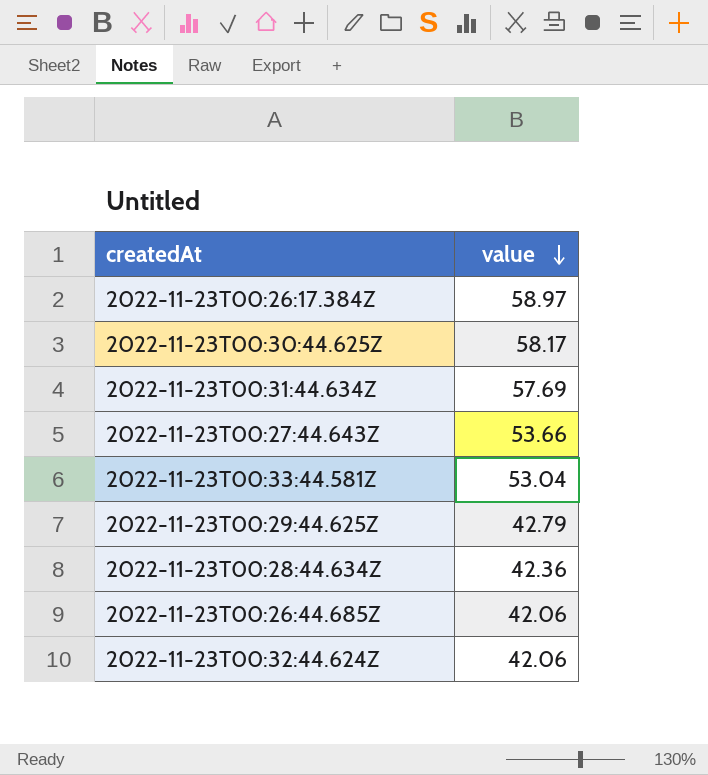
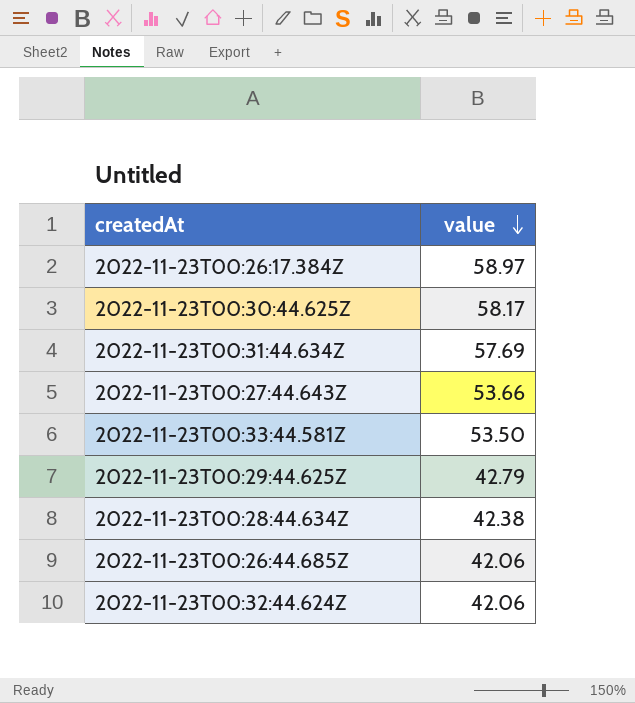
2022-11-23T00:33:44.581Z | value: 53.04 -> 53.50
2022-11-23T00:28:44.634Z | value: 42.36 -> 42.38

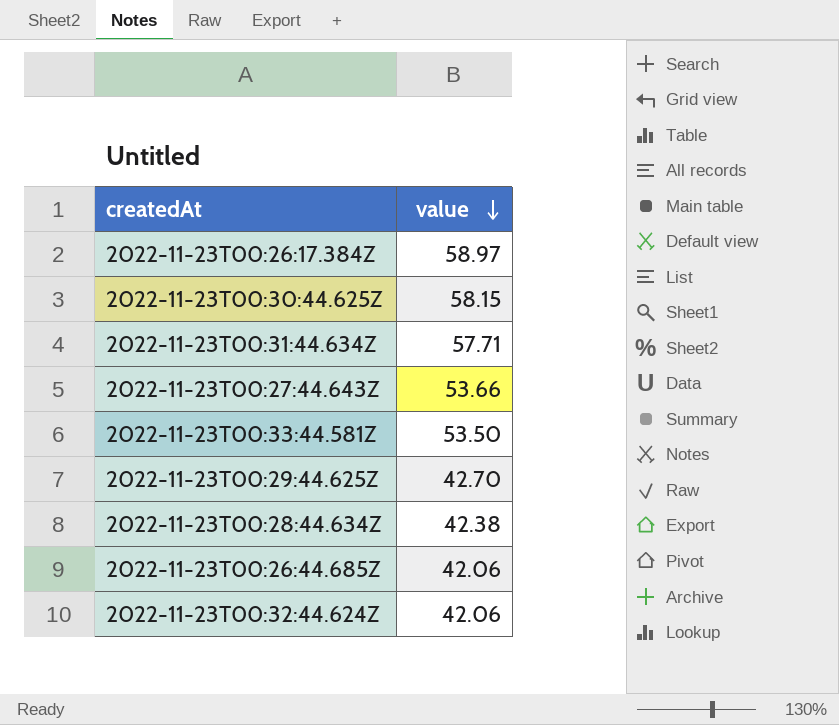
2022-11-23T00:30:44.625Z | value: 58.17 -> 58.15
2022-11-23T00:31:44.634Z | value: 57.69 -> 57.71
2022-11-23T00:29:44.625Z | value: 42.79 -> 42.70

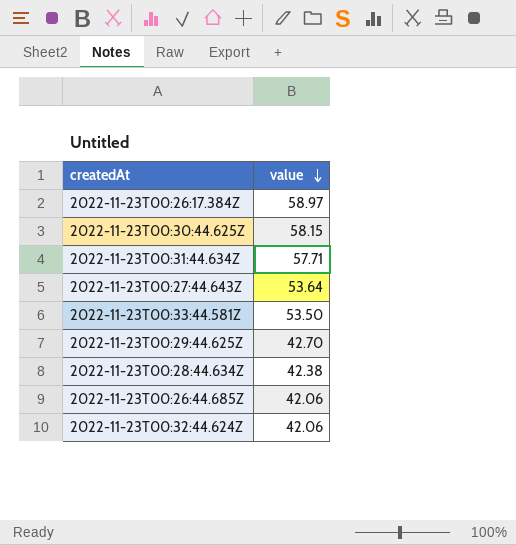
2022-11-23T00:27:44.643Z | value: 53.66 -> 53.64

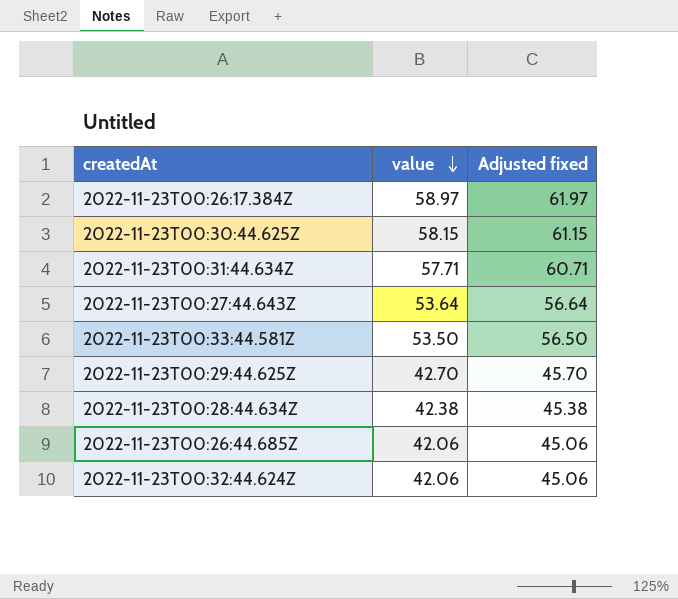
column Adjusted fixed | formula: none -> [value] + 3

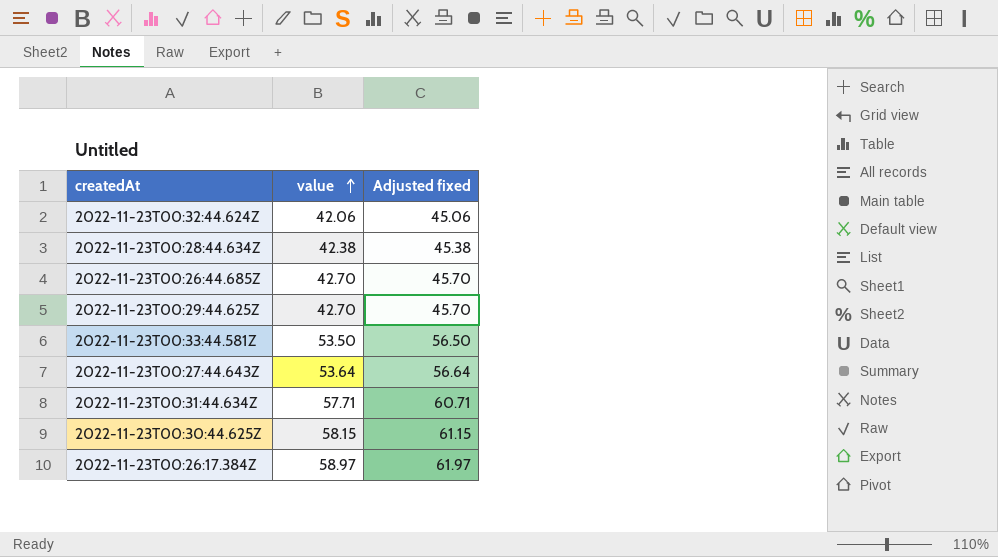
row order: value descending -> value ascending
2022-11-23T00:26:44.685Z | value: 42.06 -> 42.70
2022-11-23T00:26:44.685Z | Adjusted fixed: 45.06 -> 45.70

